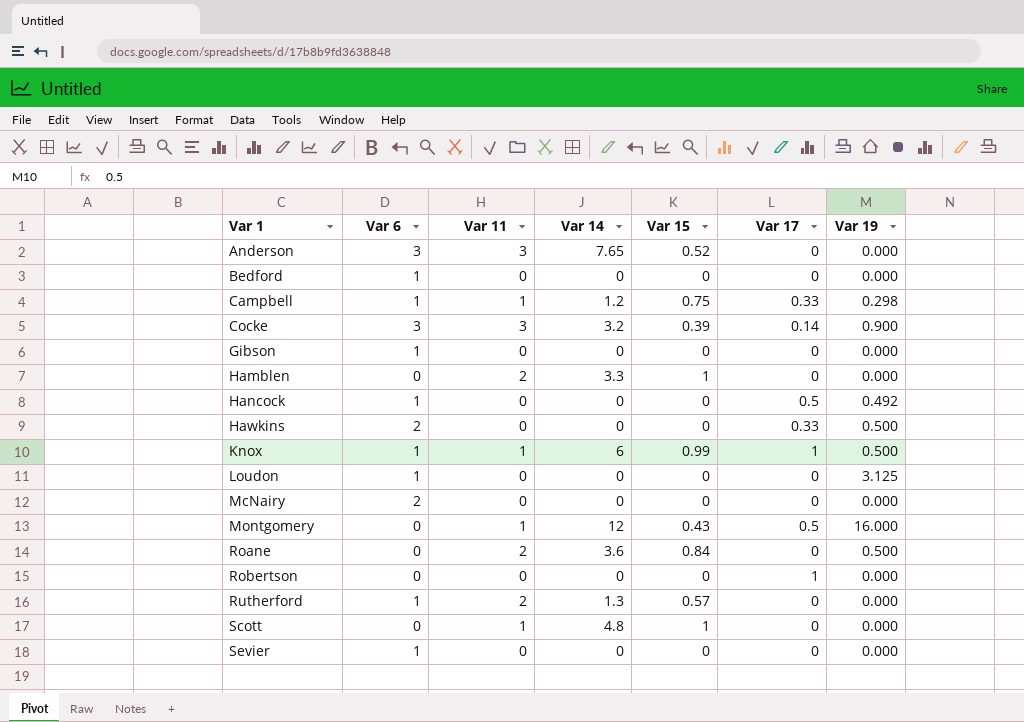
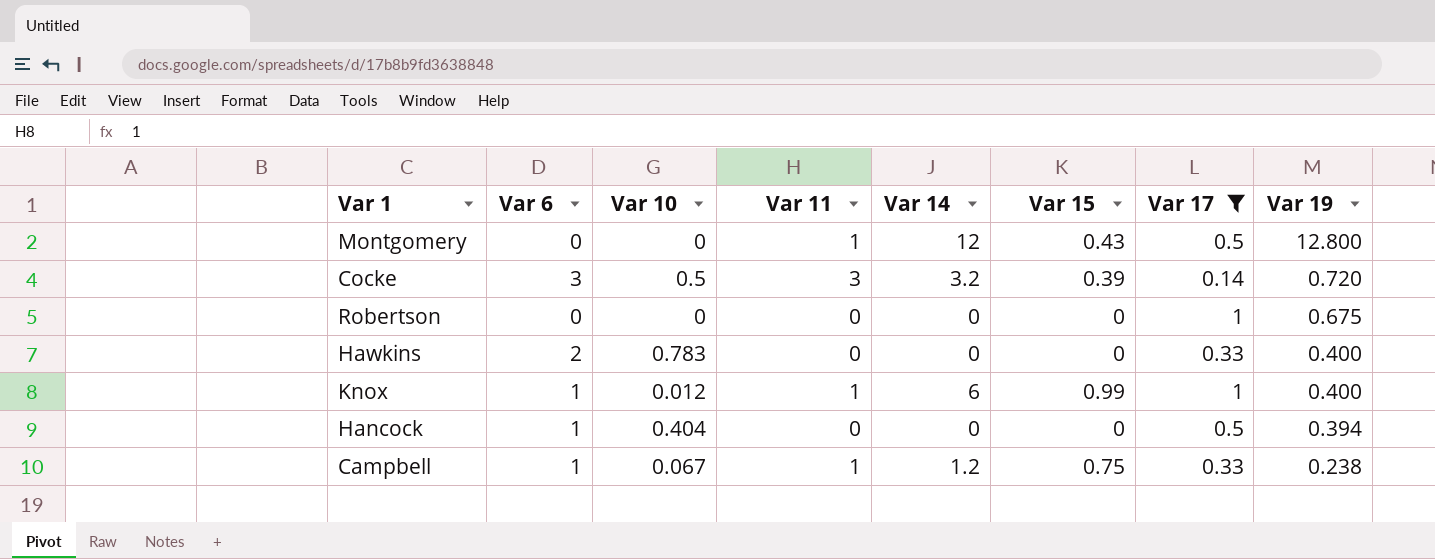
filter: none -> Var 17 != 0
row order: Var 1 ascending -> Var 19 descending
column Var 10 | position: none -> 3
Montgomery | Var 19: 16.000 -> 12.800
Cocke | Var 19: 0.900 -> 0.720
Robertson | Var 19: 0.000 -> 0.675
Hawkins | Var 19: 0.500 -> 0.400
Knox | Var 19: 0.500 -> 0.400
Hancock | Var 19: 0.492 -> 0.394
Campbell | Var 19: 0.298 -> 0.238

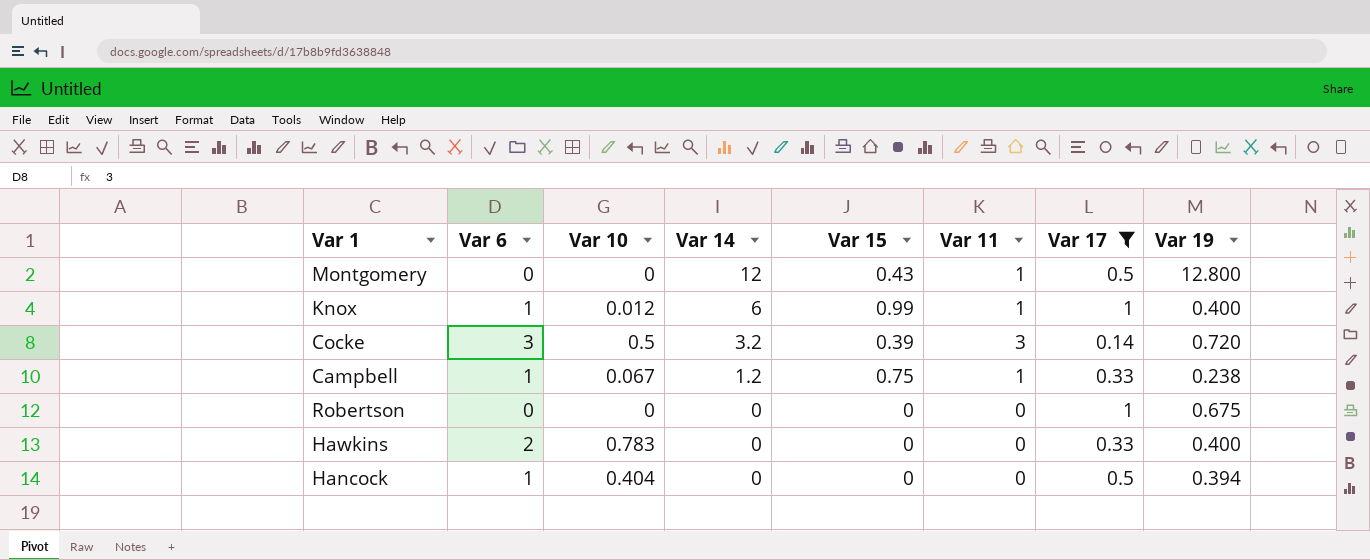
row order: Var 19 descending -> Var 14 descending
column Var 11 | position: 4 -> 6

